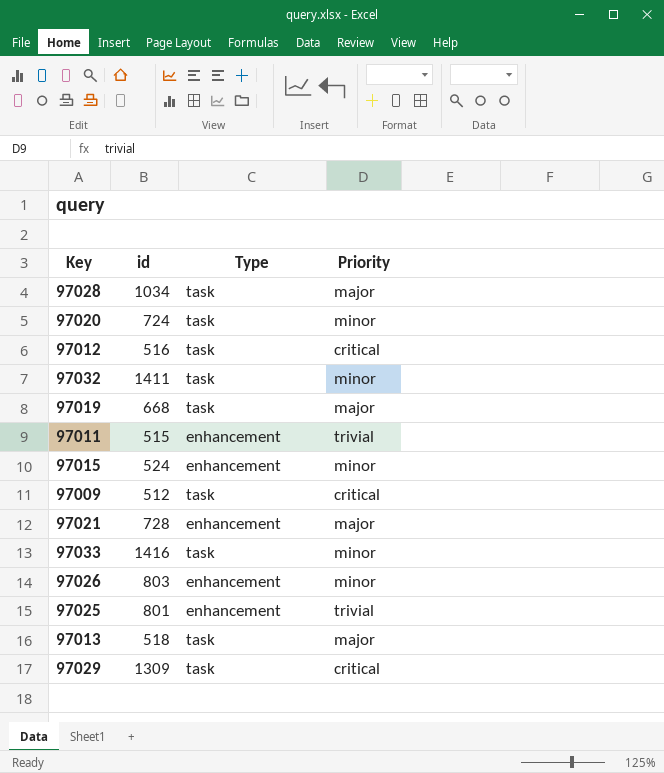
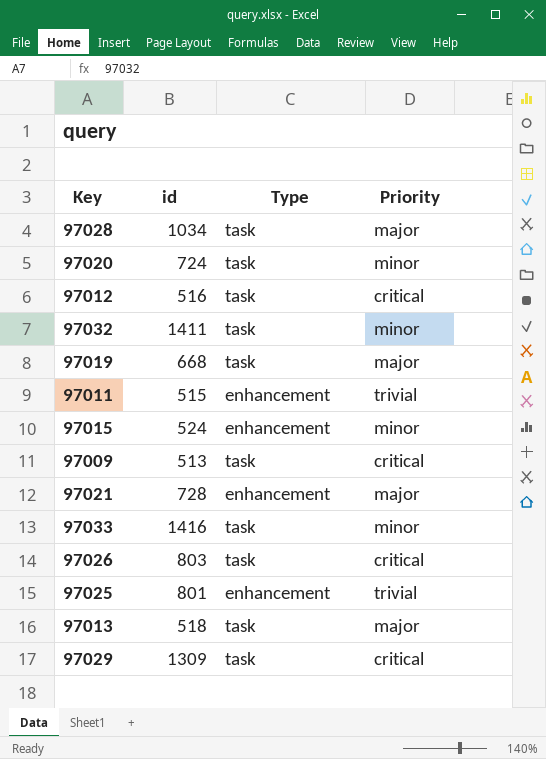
97009 | id: 512 -> 513
97026 | Type: enhancement -> task
97026 | Priority: minor -> critical

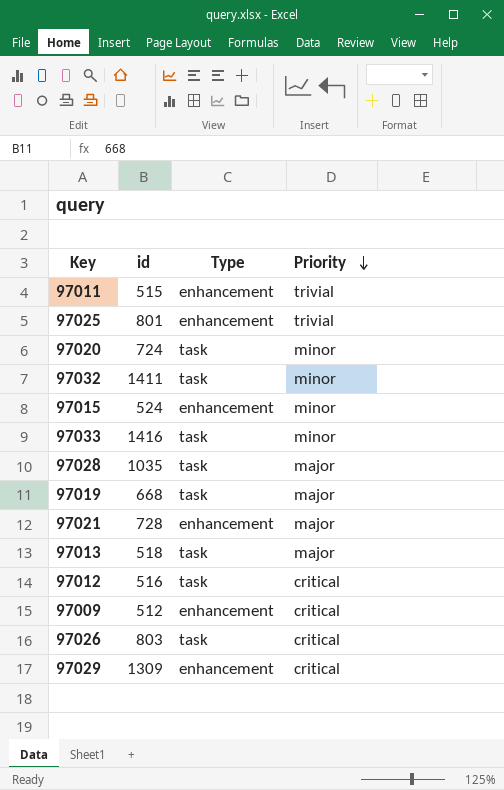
row order: none -> Priority descending
97028 | id: 1034 -> 1035
97009 | id: 513 -> 512
97009 | Type: task -> enhancement
97029 | Type: task -> enhancement

